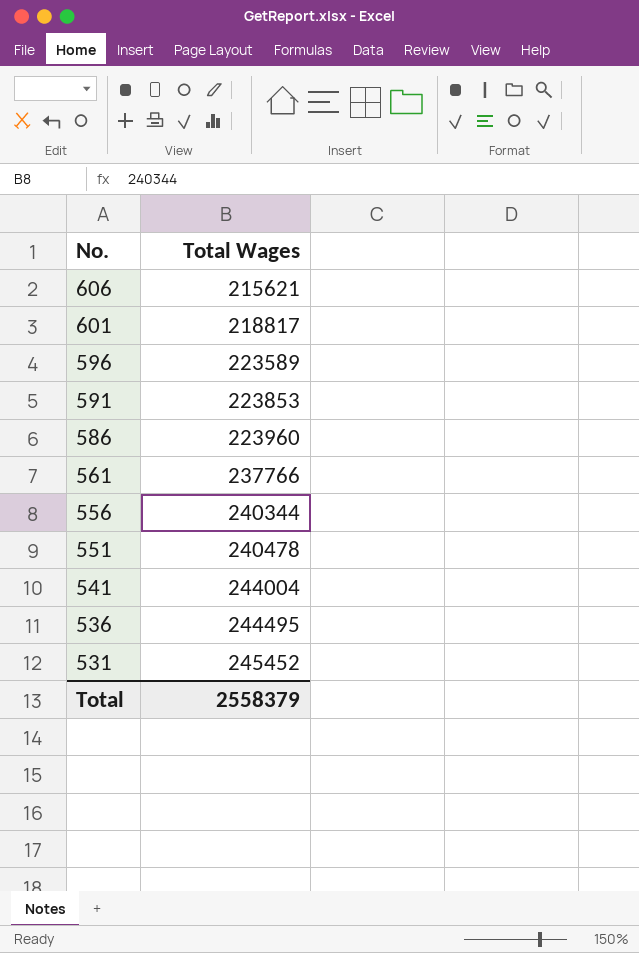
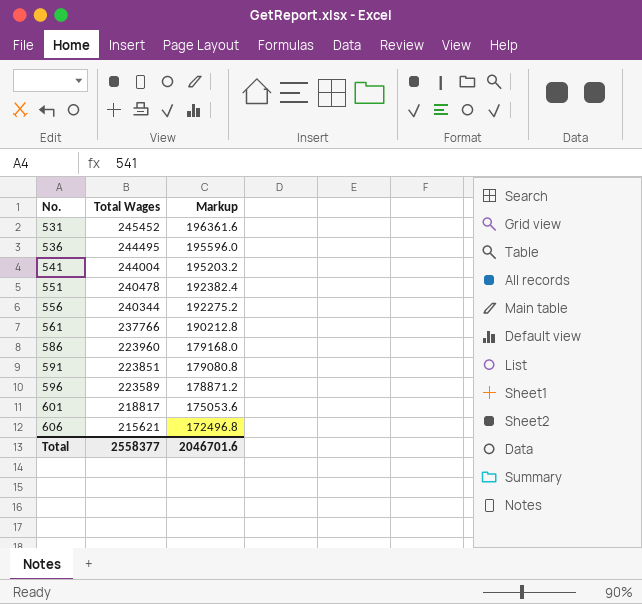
row order: No. descending -> No. ascending
column Markup | formula: none -> [Total Wages] * 0.8
591 | Total Wages: 223853 -> 223851
Total | Total Wages: 2558379 -> 2558377

